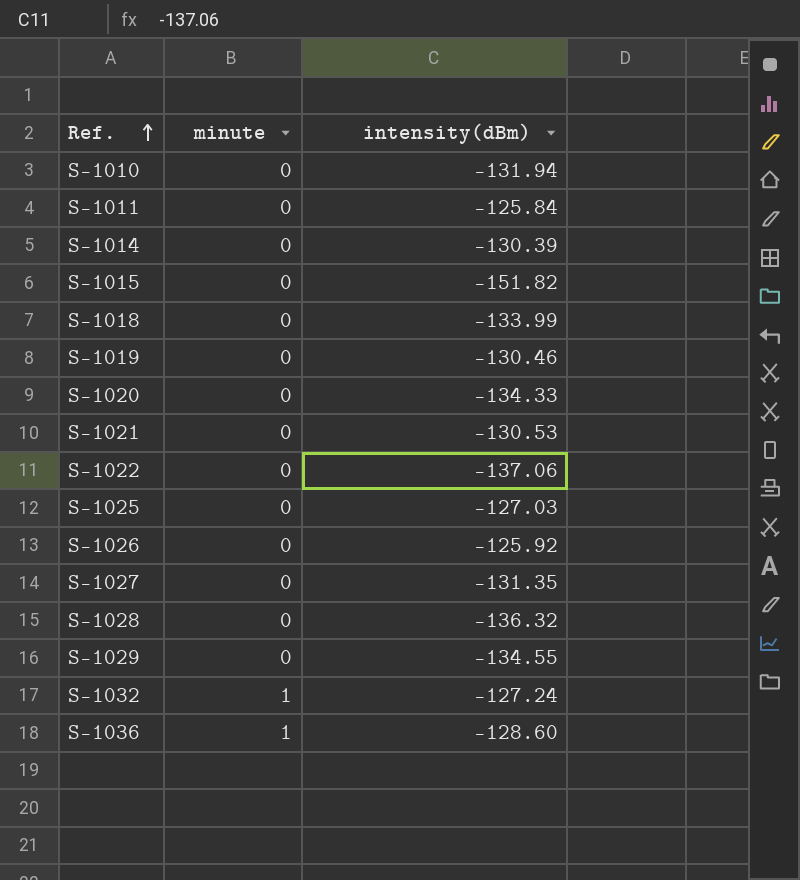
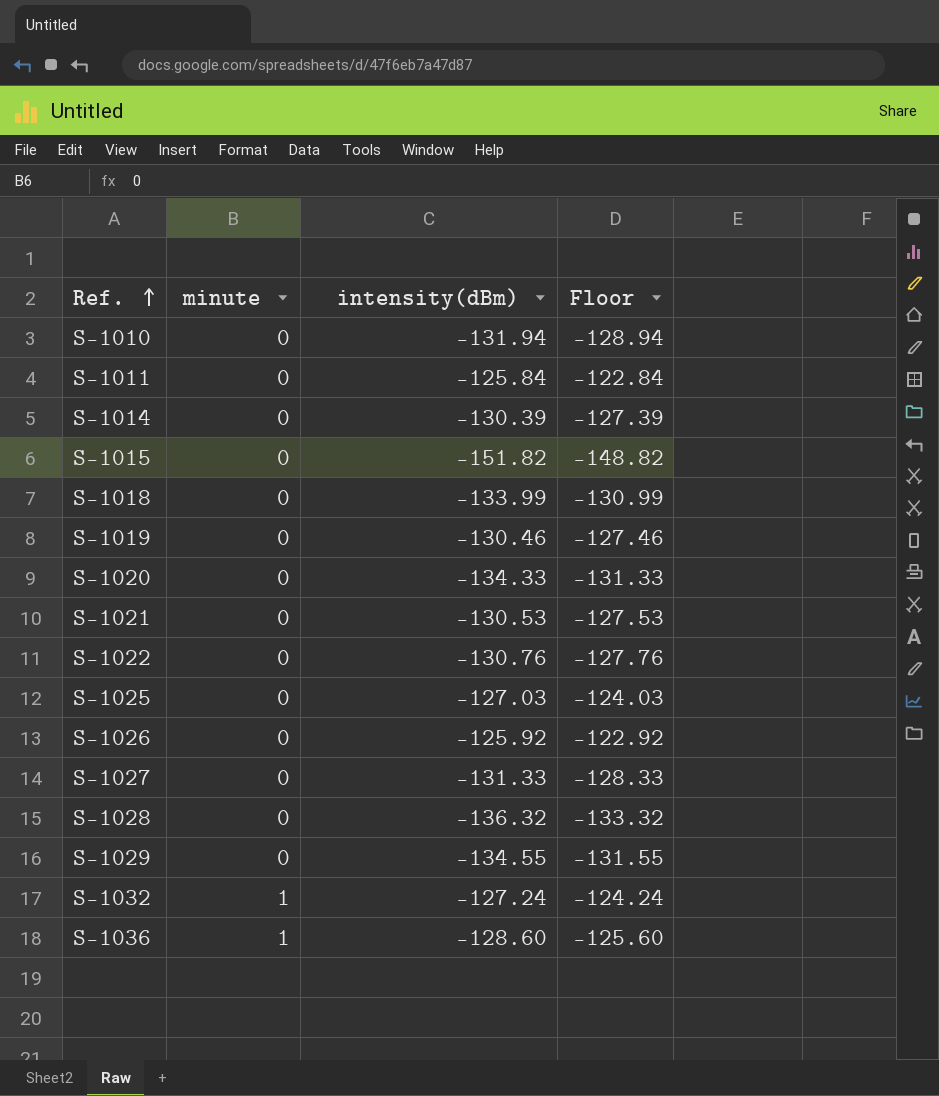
column Floor | formula: none -> [intensity(dBm)] + 3
S-1022 | intensity(dBm): -137.06 -> -130.76
S-1027 | intensity(dBm): -131.35 -> -131.33

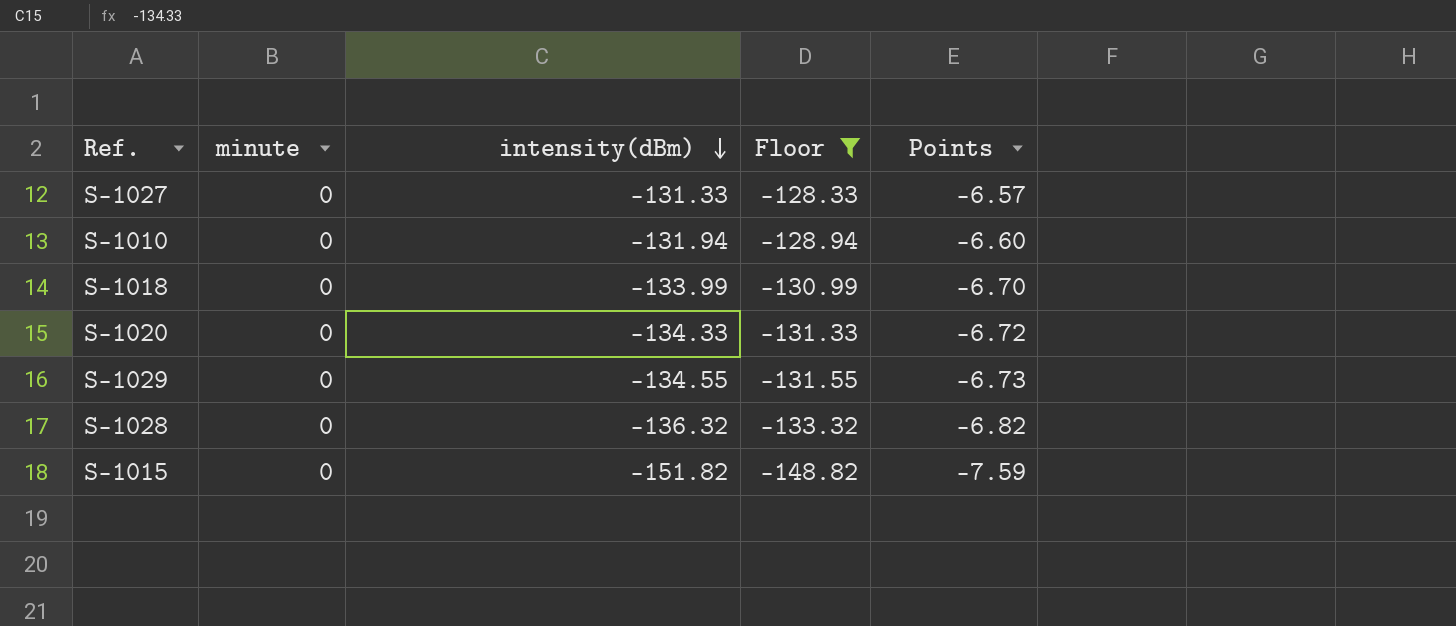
filter: none -> Floor <= -128.33
row order: Ref. ascending -> intensity(dBm) descending
column Points | formula: none -> [intensity(dBm)] * 0.05

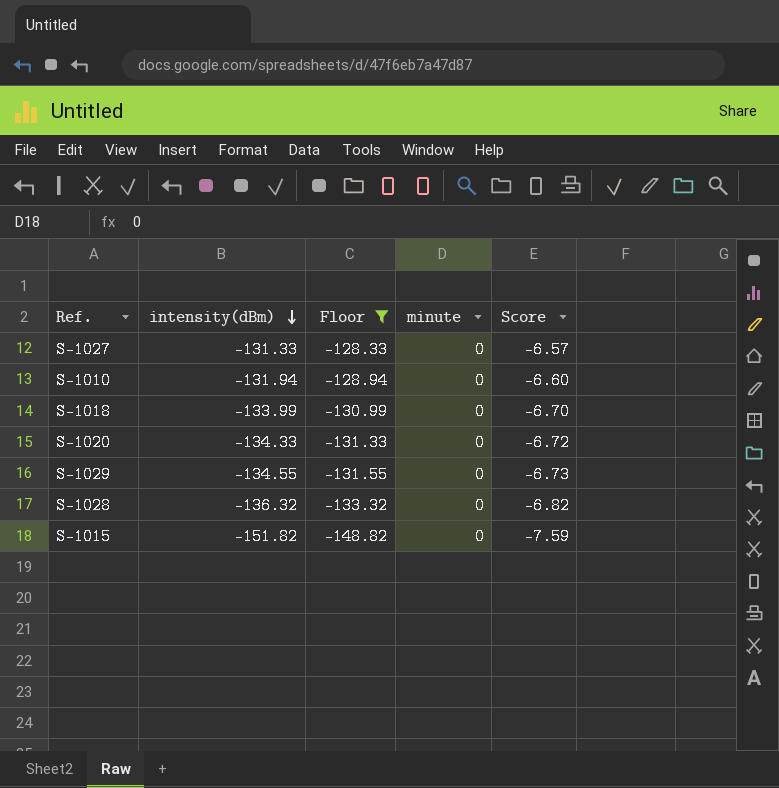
column minute | position: 2 -> 4
column name: Points -> Score

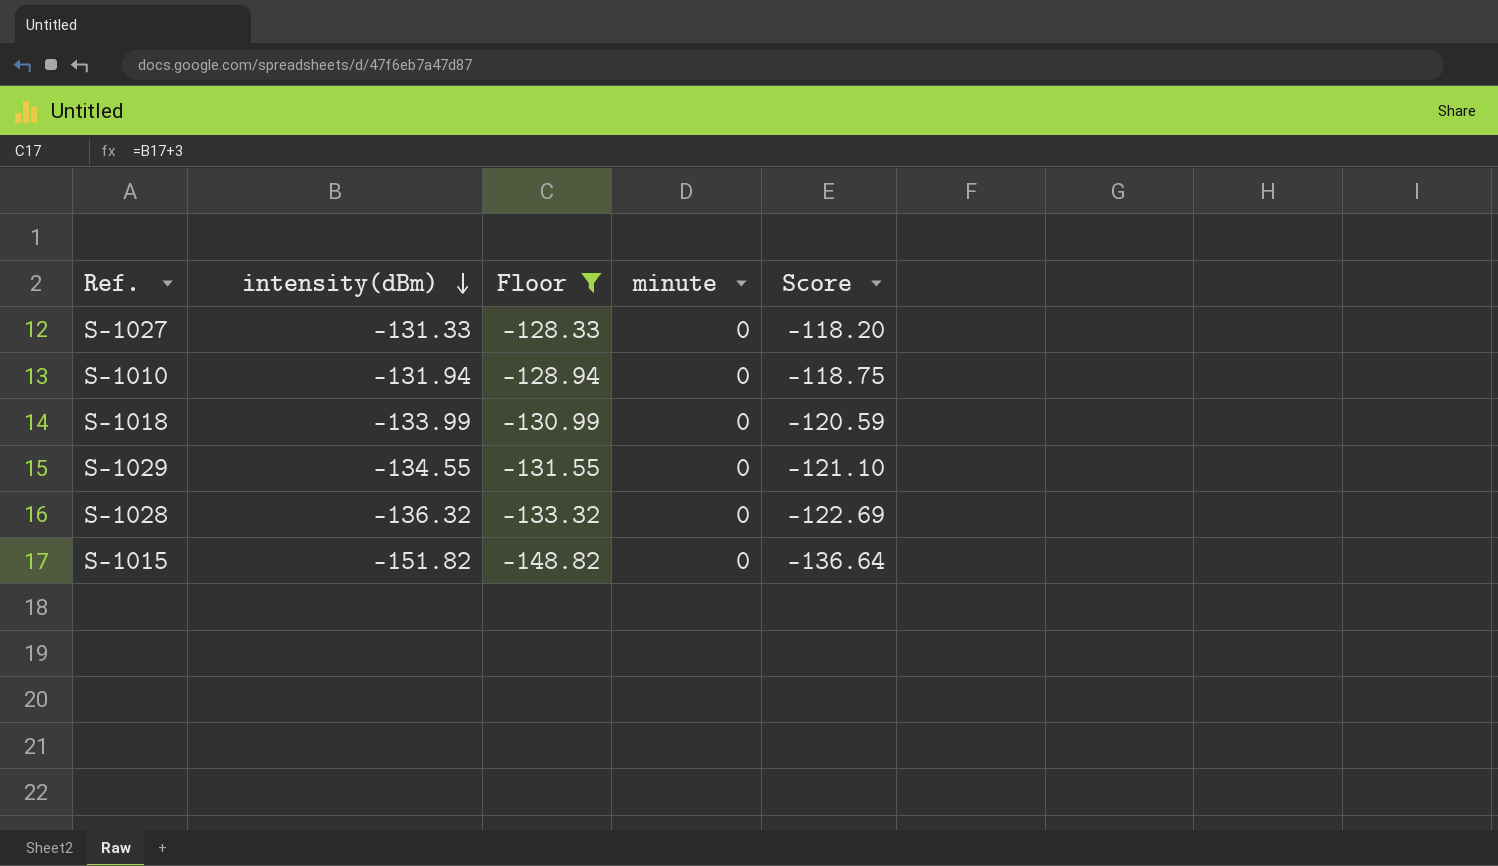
column Score | formula: [intensity(dBm)] * 0.05 -> [intensity(dBm)] * 0.9
row S-1020: -134.33 | -131.33 | 0 | -6.72 -> none

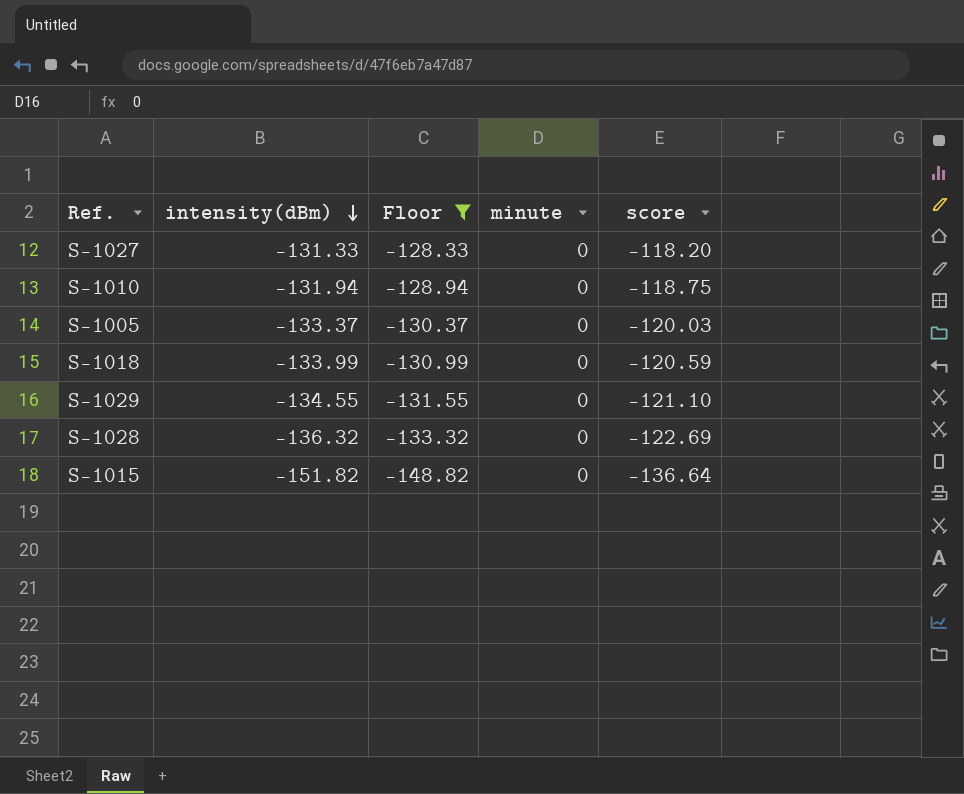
column name: Score -> score
row S-1005: none -> -133.37 | -130.37 | 0 | -120.03

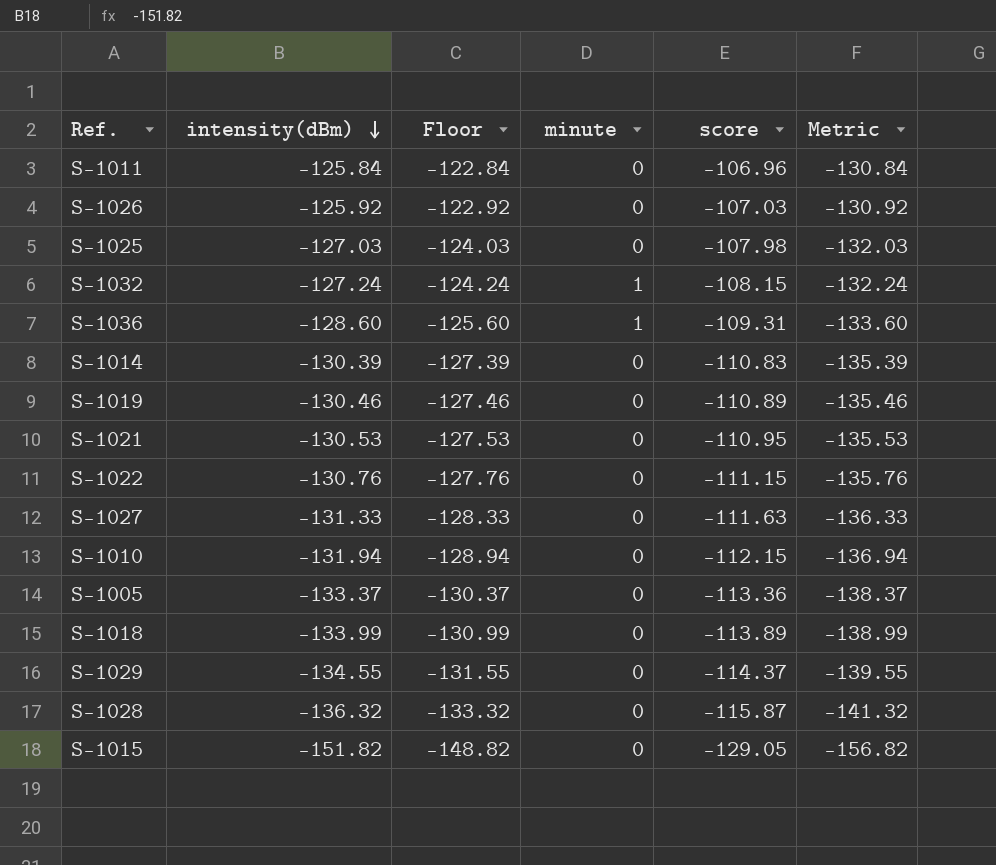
filter: Floor <= -128.33 -> none
column score | formula: [intensity(dBm)] * 0.9 -> [intensity(dBm)] * 0.85
column Metric | formula: none -> [intensity(dBm)] - 5

